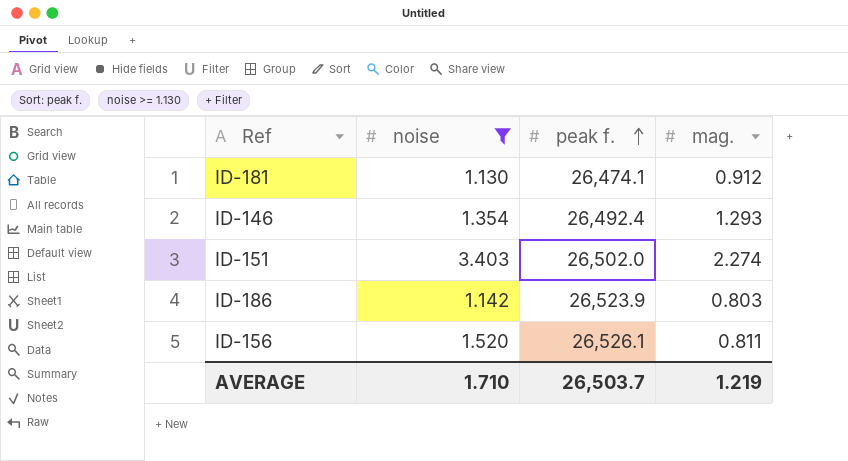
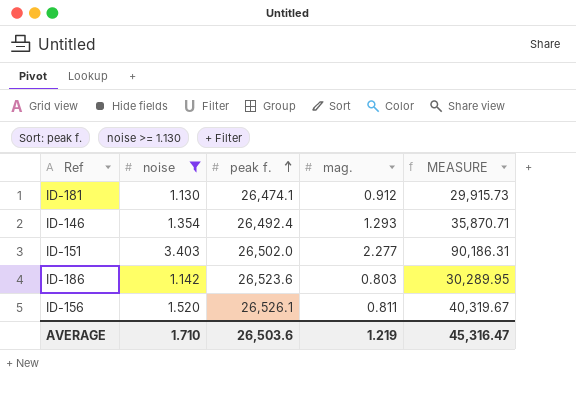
column MEASURE | formula: none -> [noise] * [peak f.]
ID-151 | mag.: 2.274 -> 2.277
ID-186 | peak f.: 26,523.9 -> 26,523.6
AVERAGE | peak f.: 26,503.7 -> 26,503.6

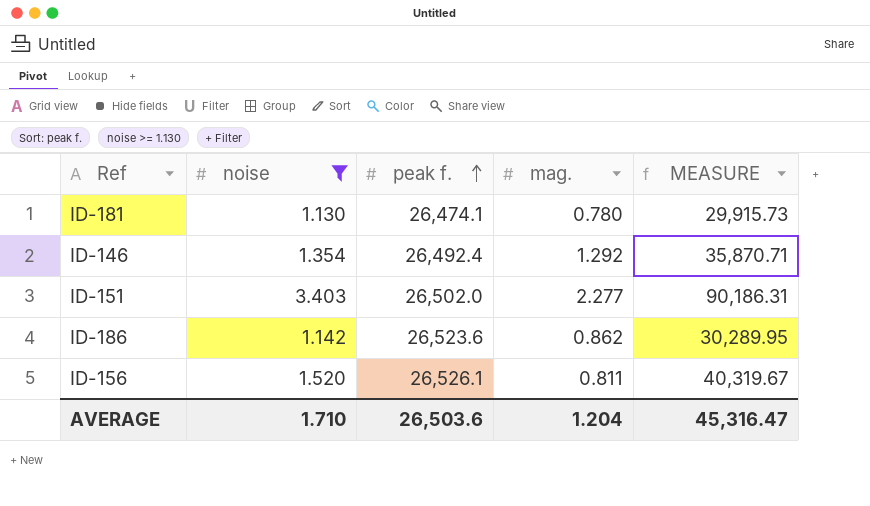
ID-181 | mag.: 0.912 -> 0.780
ID-146 | mag.: 1.293 -> 1.292
ID-186 | mag.: 0.803 -> 0.862
AVERAGE | mag.: 1.219 -> 1.204

